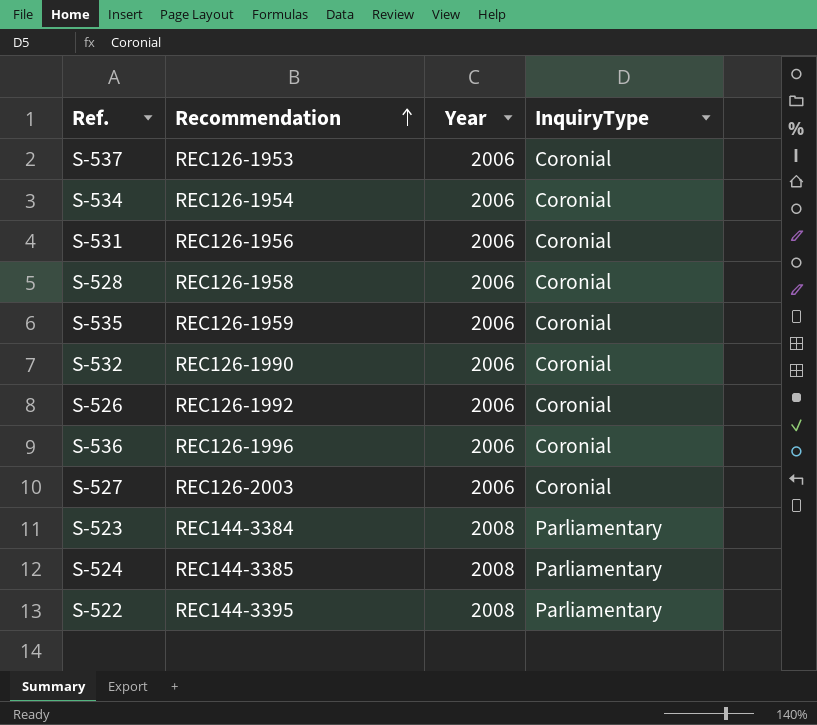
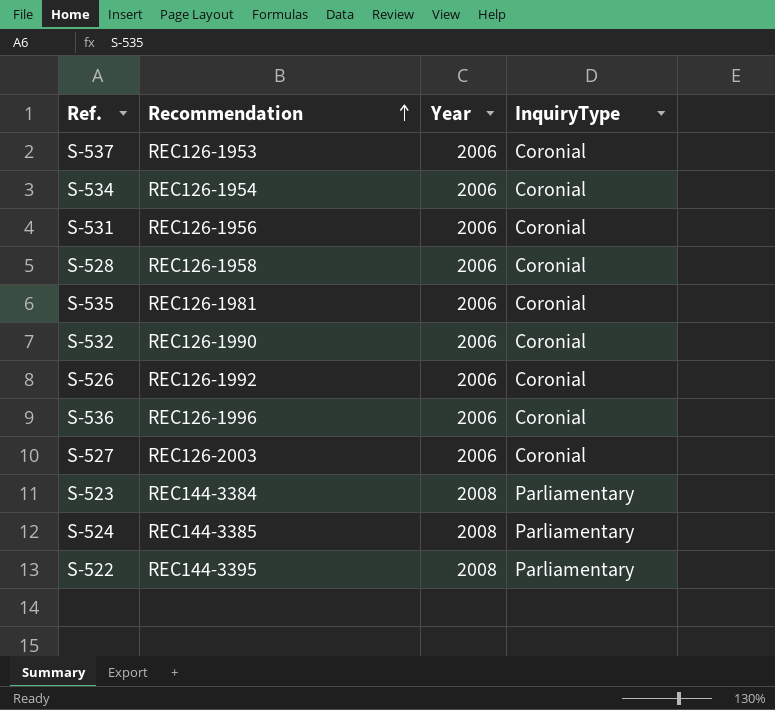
S-535 | Recommendation: REC126-1959 -> REC126-1981

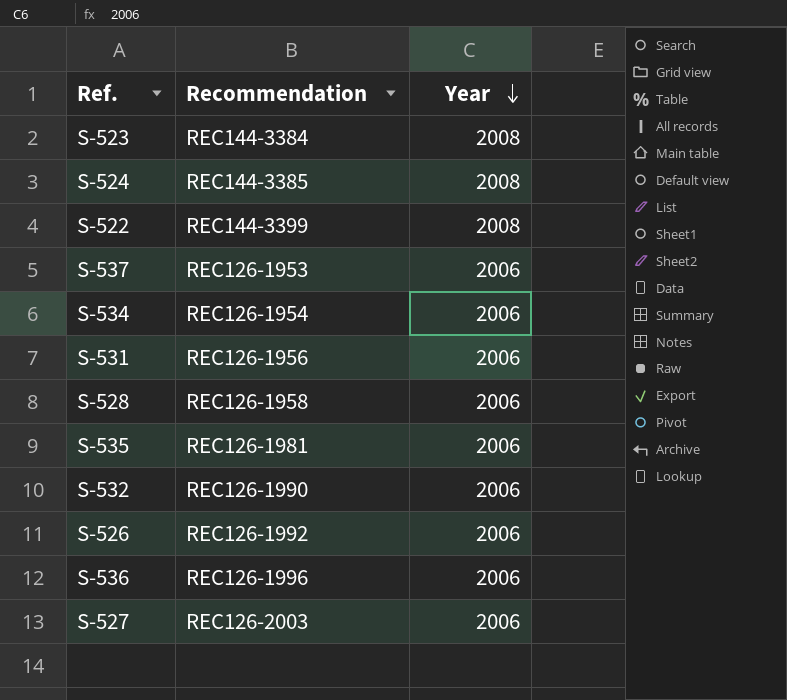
row order: Recommendation ascending -> Year descending
column InquiryType | position: 4 -> none
S-522 | Recommendation: REC144-3395 -> REC144-3399

